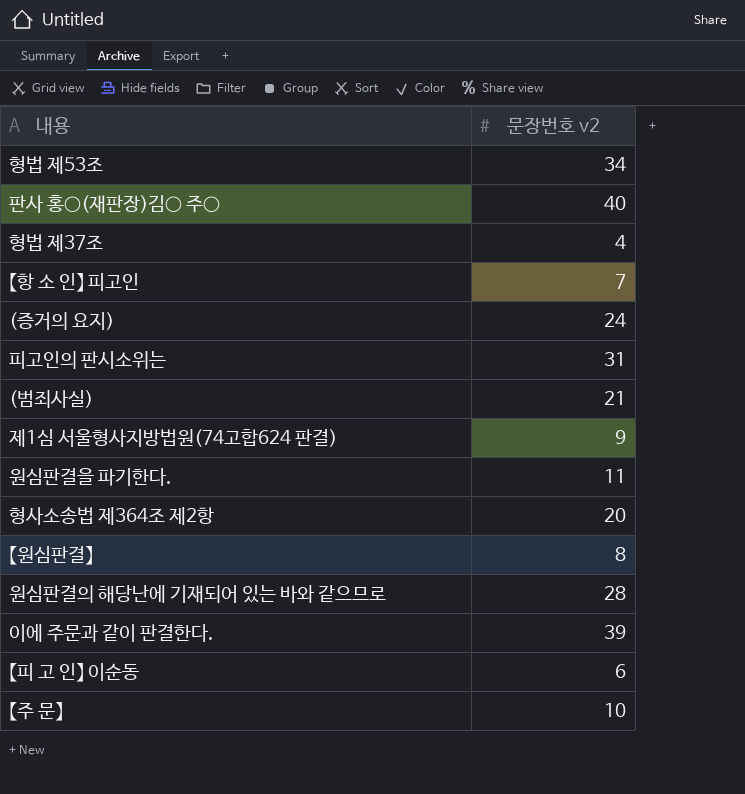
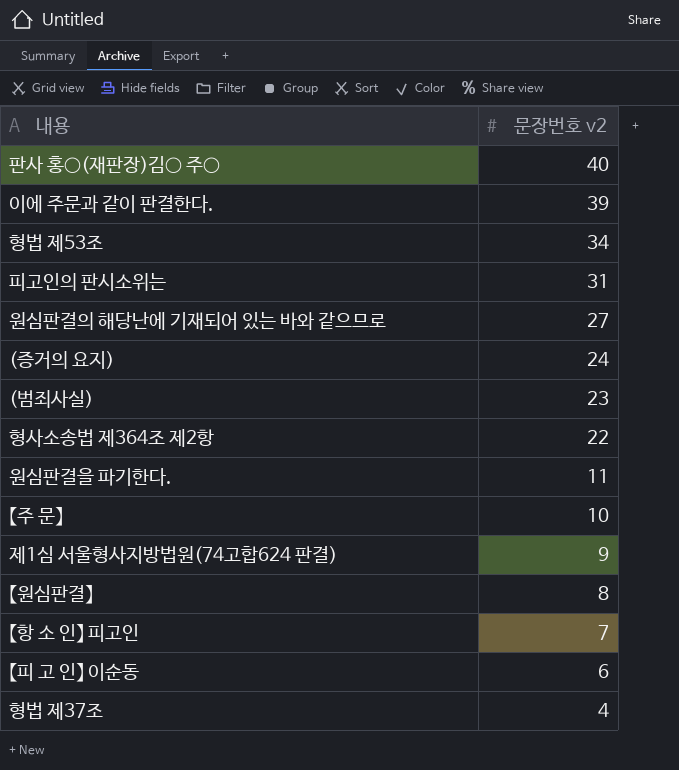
row order: none -> 문장번호 v2 descending
원심판결의 해당난에 기재되어 있는 바와 같으므로 | 문장번호 v2: 28 -> 27
(범죄사실) | 문장번호 v2: 21 -> 23
형사소송법 제364조 제2항 | 문장번호 v2: 20 -> 22

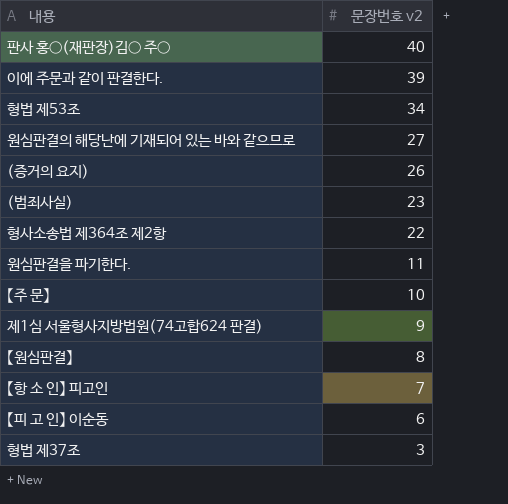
row 피고인의 판시소위는: 31 -> none
(증거의 요지) | 문장번호 v2: 24 -> 26
형법 제37조 | 문장번호 v2: 4 -> 3

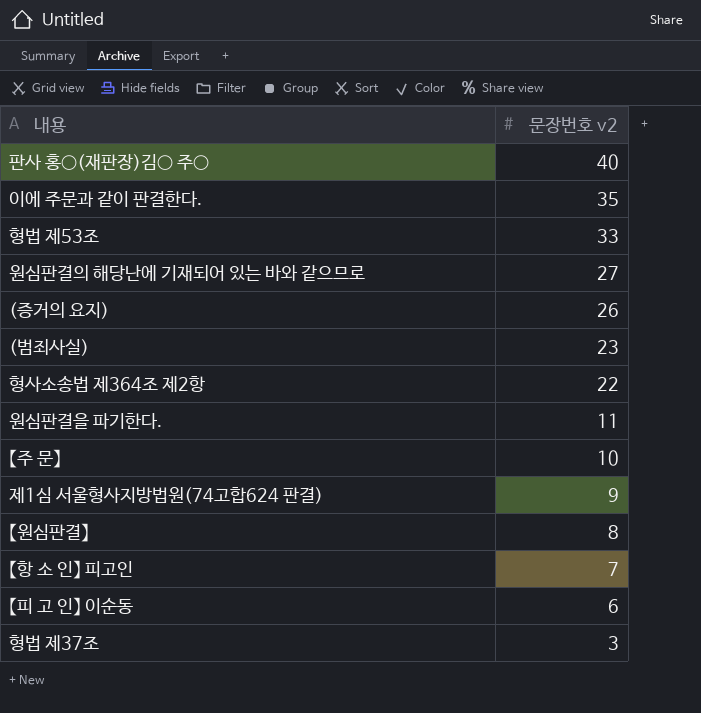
이에 주문과 같이 판결한다. | 문장번호 v2: 39 -> 35
형법 제53조 | 문장번호 v2: 34 -> 33

